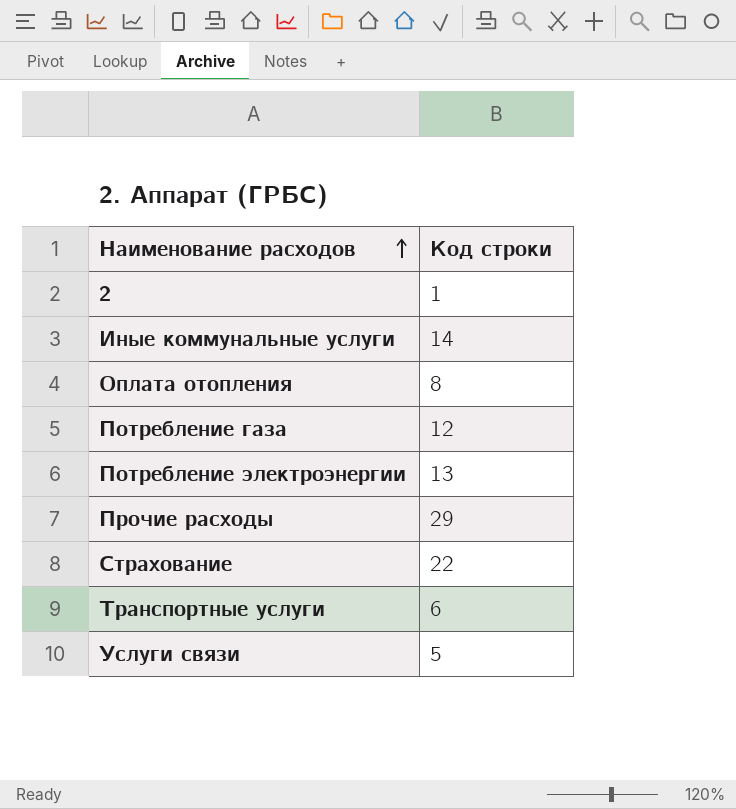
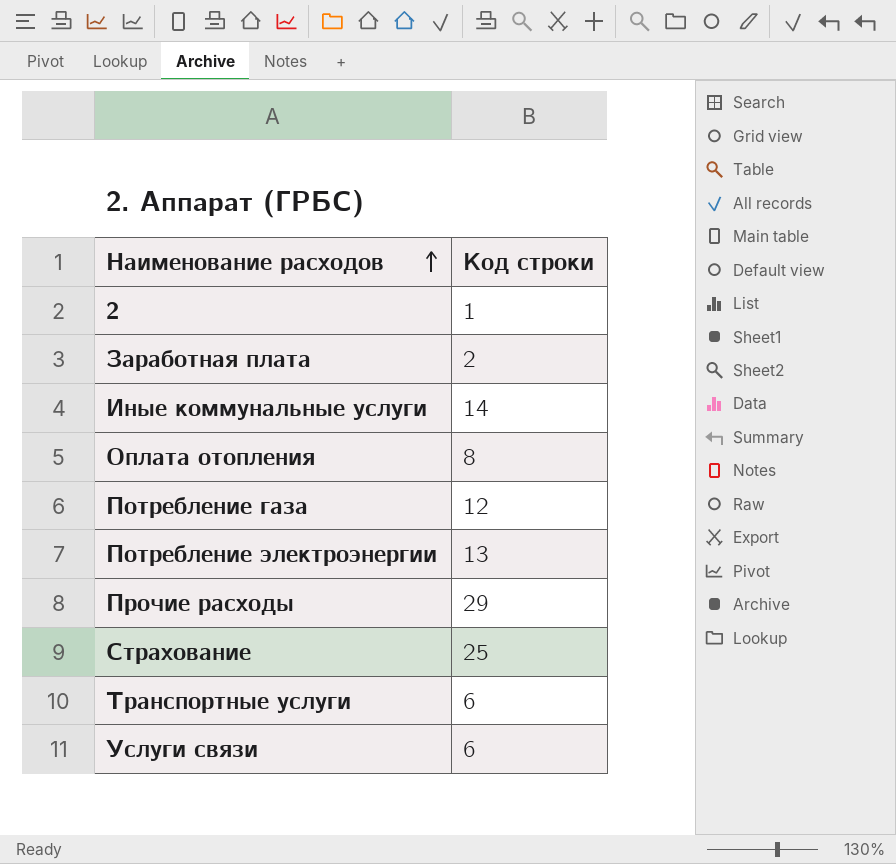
row Заработная плата: none -> 2
Страхование | Код строки: 22 -> 25
Услуги связи | Код строки: 5 -> 6

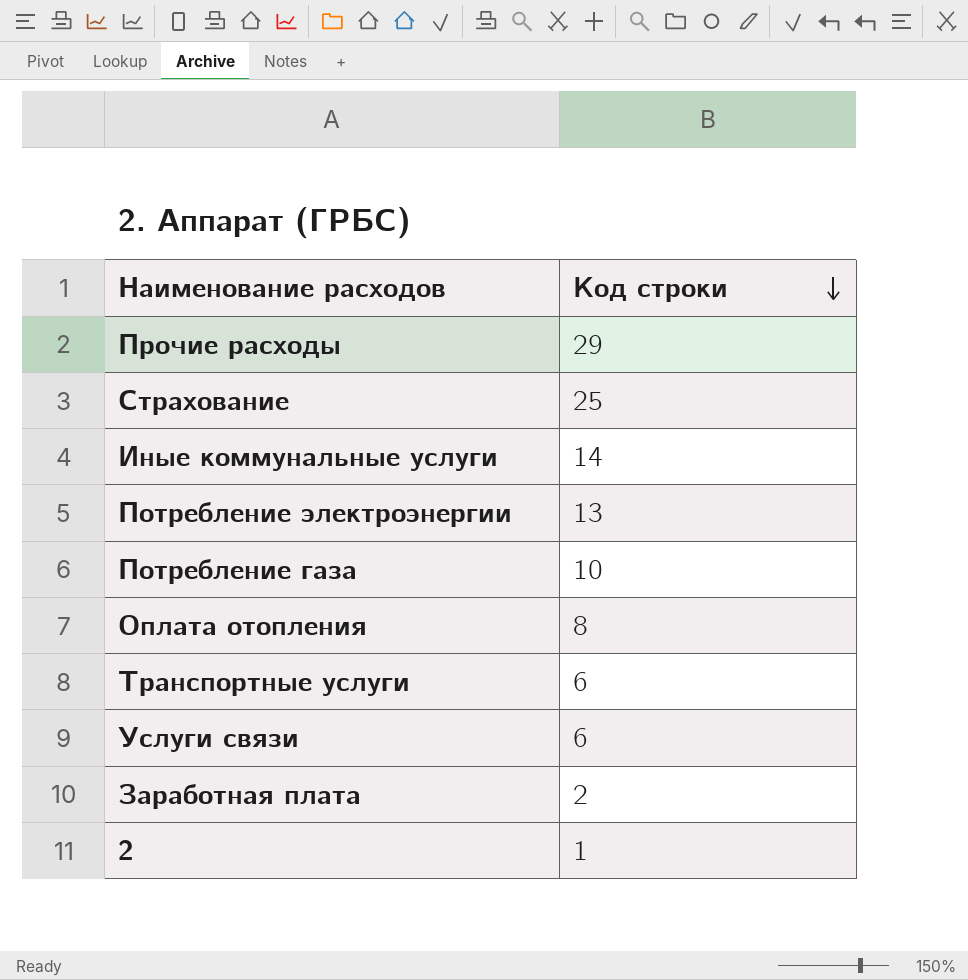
row order: Наименование расходов ascending -> Код строки descending
Потребление газа | Код строки: 12 -> 10

